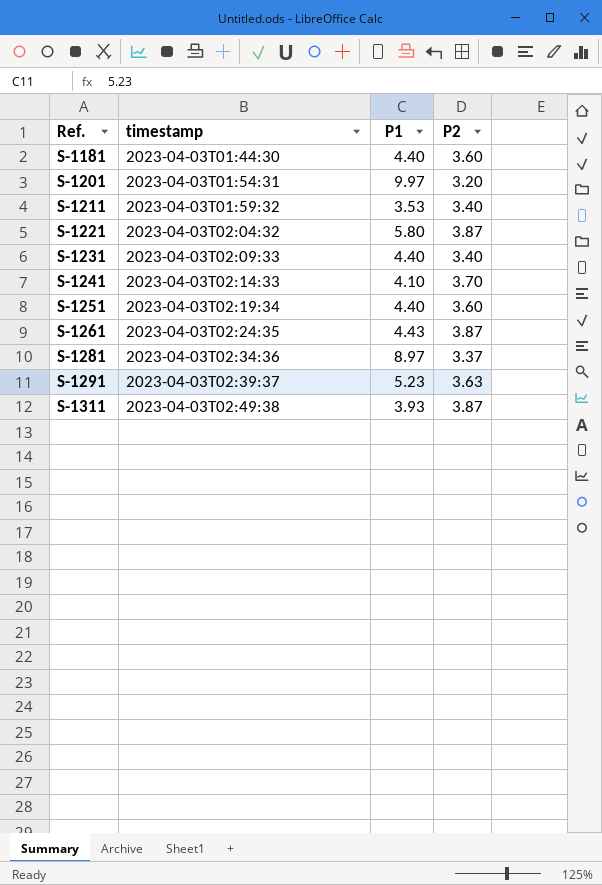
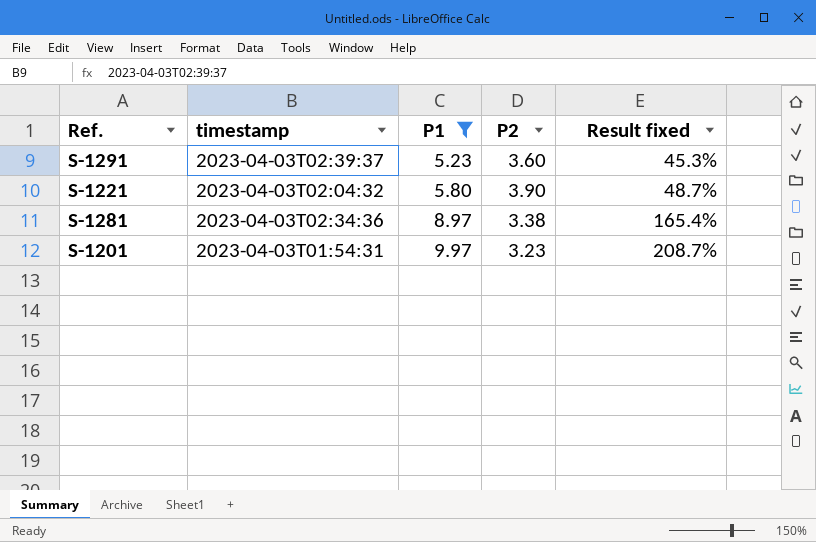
filter: none -> P1 >= 5.23
row order: Ref. ascending -> P1 ascending
column Result fixed | formula: none -> ([P1] - [P2]) / [P2]
S-1291 | P2: 3.63 -> 3.60
S-1221 | P2: 3.87 -> 3.90
S-1281 | P2: 3.37 -> 3.38
S-1201 | P2: 3.20 -> 3.23

